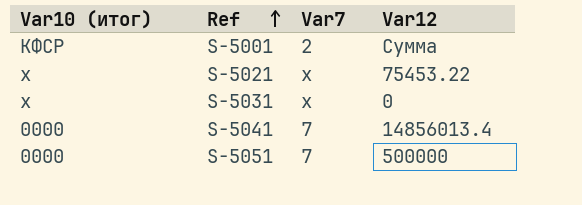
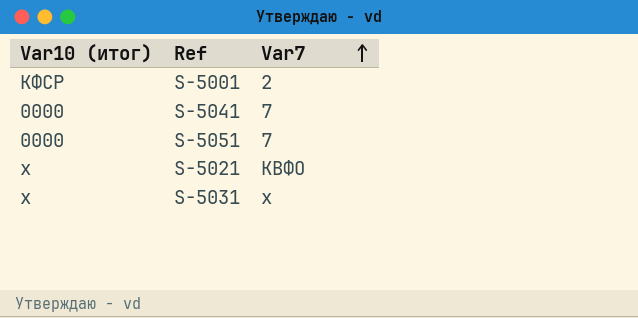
row order: Ref ascending -> Var7 ascending
column Var12 | position: 4 -> none
S-5021 | Var7: х -> КВФО

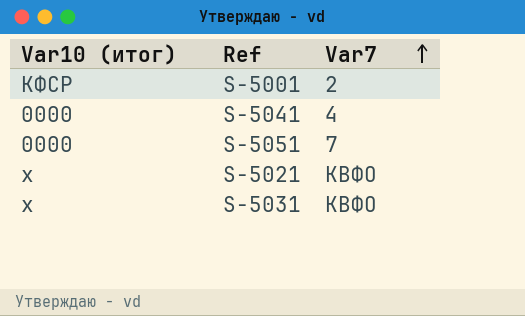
S-5041 | Var7: 7 -> 4
S-5031 | Var7: х -> КВФО

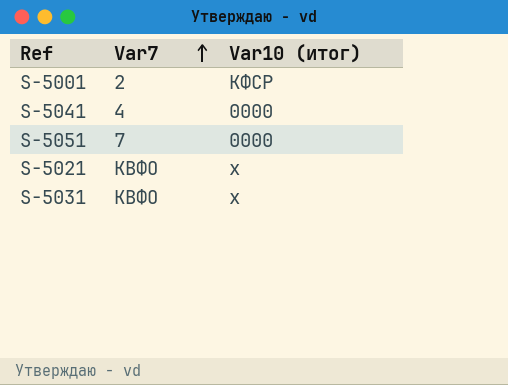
column Var10 (итог) | position: 1 -> 3

